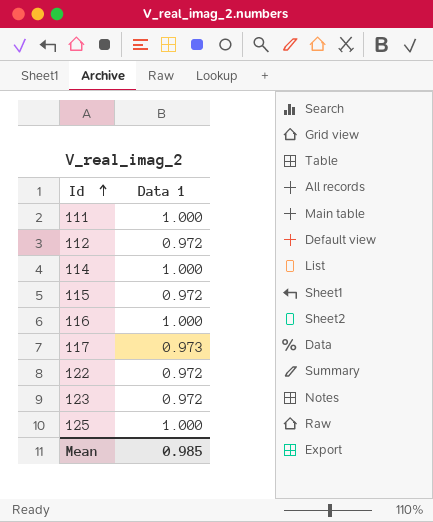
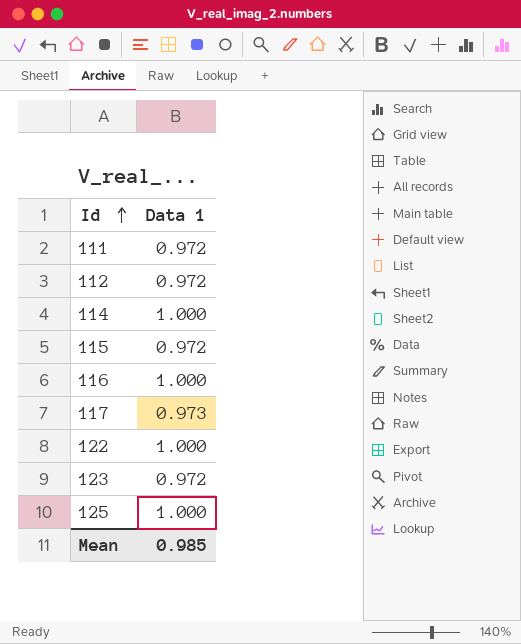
111 | Data 1: 1.000 -> 0.972
122 | Data 1: 0.972 -> 1.000

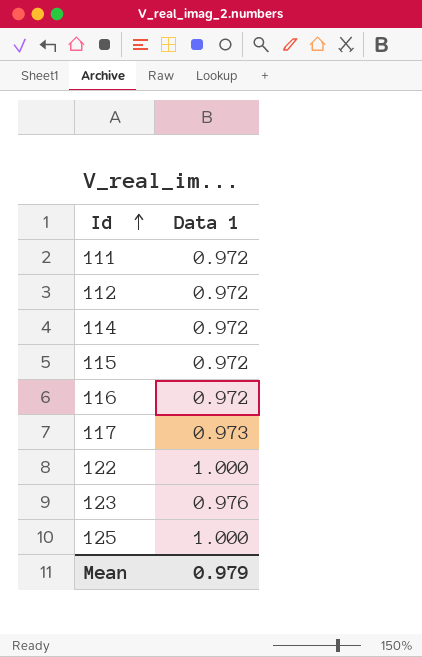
114 | Data 1: 1.000 -> 0.972
116 | Data 1: 1.000 -> 0.972
123 | Data 1: 0.972 -> 0.976
Mean | Data 1: 0.985 -> 0.979

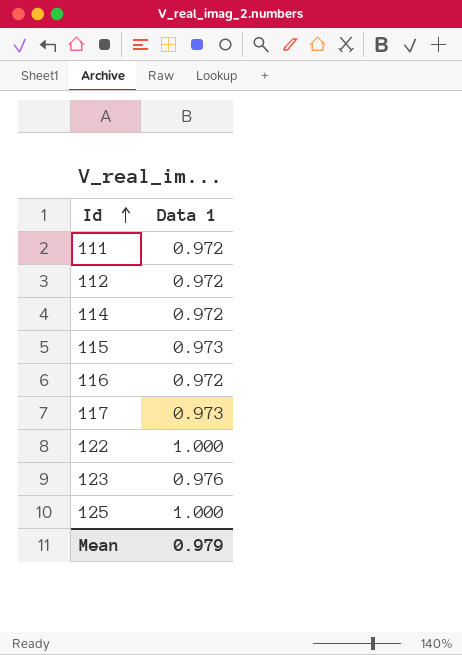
115 | Data 1: 0.972 -> 0.973

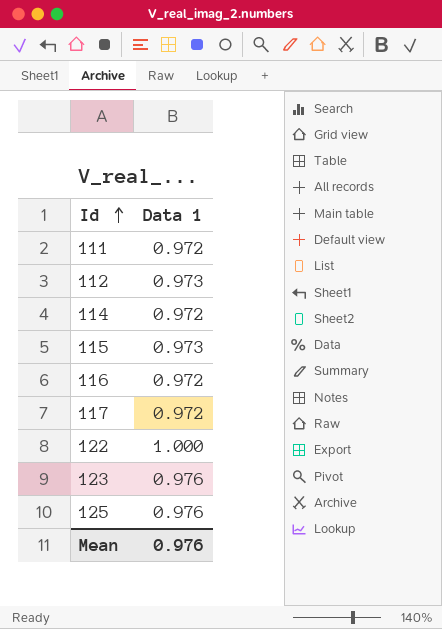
112 | Data 1: 0.972 -> 0.973
117 | Data 1: 0.973 -> 0.972
125 | Data 1: 1.000 -> 0.976
Mean | Data 1: 0.979 -> 0.976

